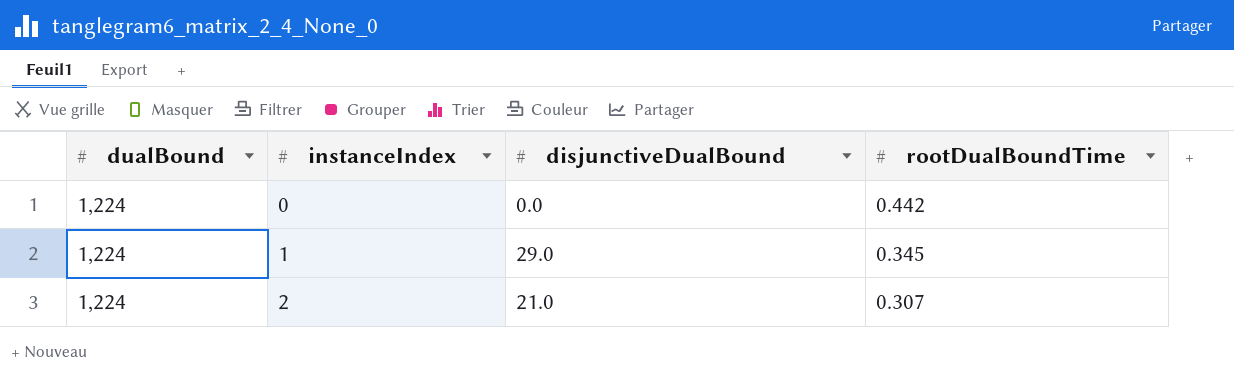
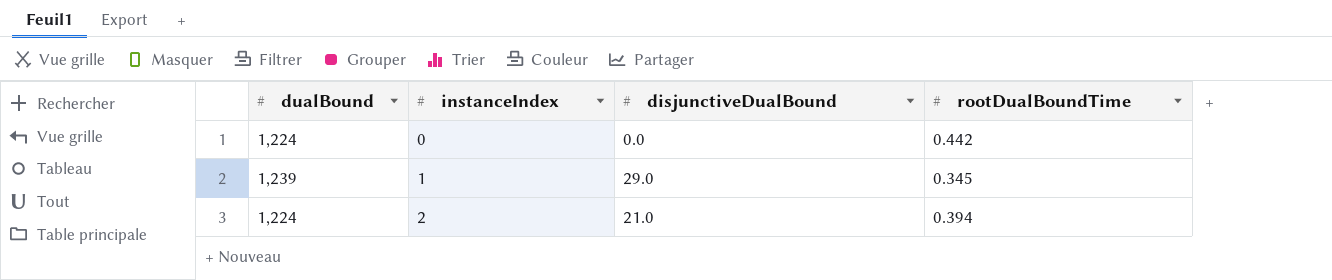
1 | dualBound: 1,224 -> 1,239
2 | rootDualBoundTime: 0.307 -> 0.394

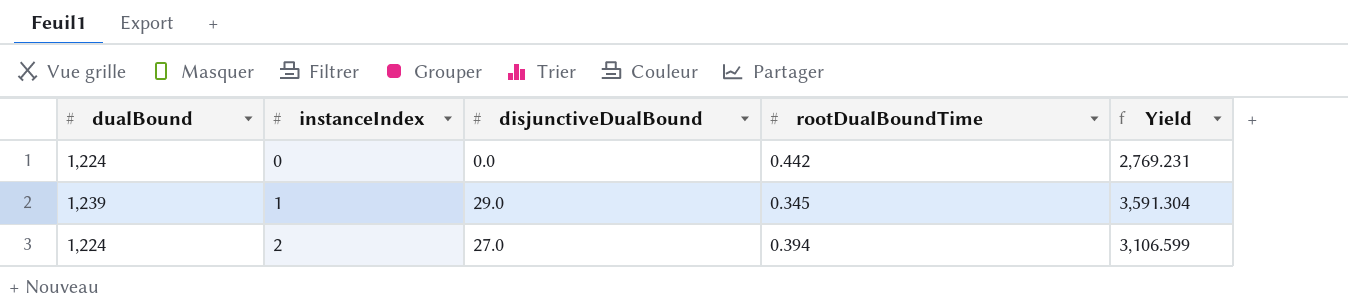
column Yield | formula: none -> [dualBound] / [rootDualBoundTime]
2 | disjunctiveDualBound: 21.0 -> 27.0

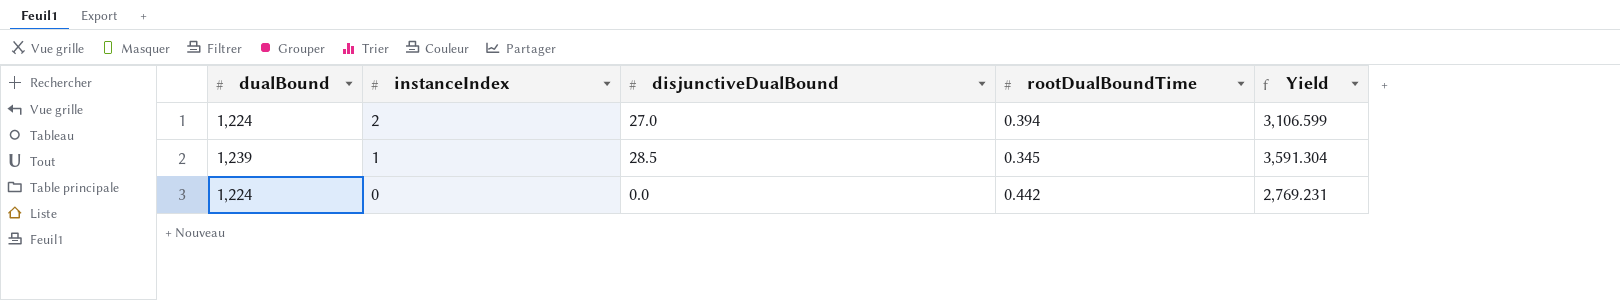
row order: instanceIndex ascending -> instanceIndex descending
1 | disjunctiveDualBound: 29.0 -> 28.5

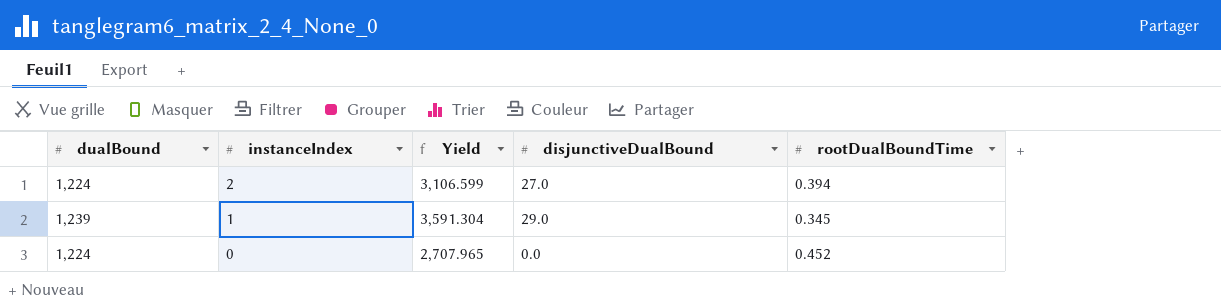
column Yield | position: 5 -> 3
1 | disjunctiveDualBound: 28.5 -> 29.0
0 | Yield: 2,769.231 -> 2,707.965
0 | rootDualBoundTime: 0.442 -> 0.452

